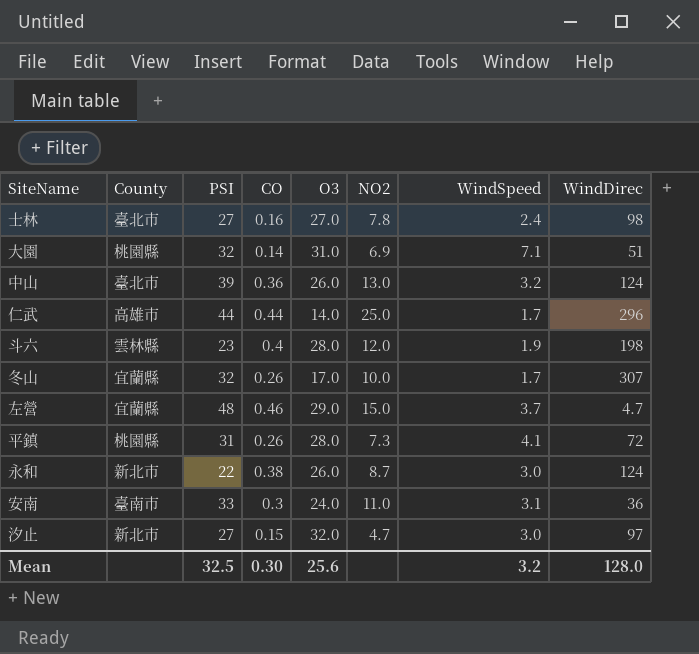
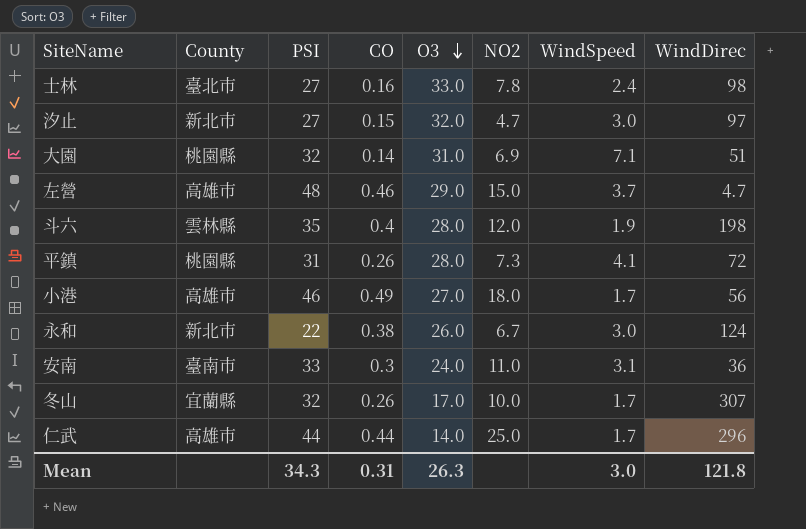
row order: none -> O3 descending
row 中山: 臺北市 | 39 | 0.36 | 26.0 | 13.0 | 3.2 | 124 -> none
士林 | O3: 27.0 -> 33.0
左營 | County: 宜蘭縣 -> 高雄市
斗六 | PSI: 23 -> 35
row 小港: none -> 高雄市 | 46 | 0.49 | 27.0 | 18.0 | 1.7 | 56
永和 | NO2: 8.7 -> 6.7
Mean | PSI: 32.5 -> 34.3
Mean | CO: 0.30 -> 0.31
Mean | O3: 25.6 -> 26.3
Mean | WindSpeed: 3.2 -> 3.0
Mean | WindDirec: 128.0 -> 121.8

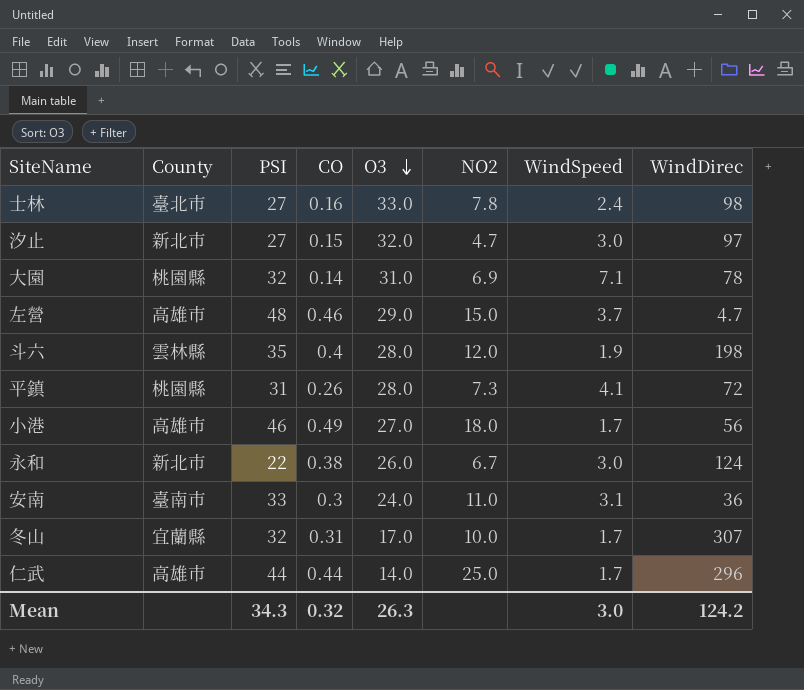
大園 | WindDirec: 51 -> 78
冬山 | CO: 0.26 -> 0.31
Mean | CO: 0.31 -> 0.32
Mean | WindDirec: 121.8 -> 124.2

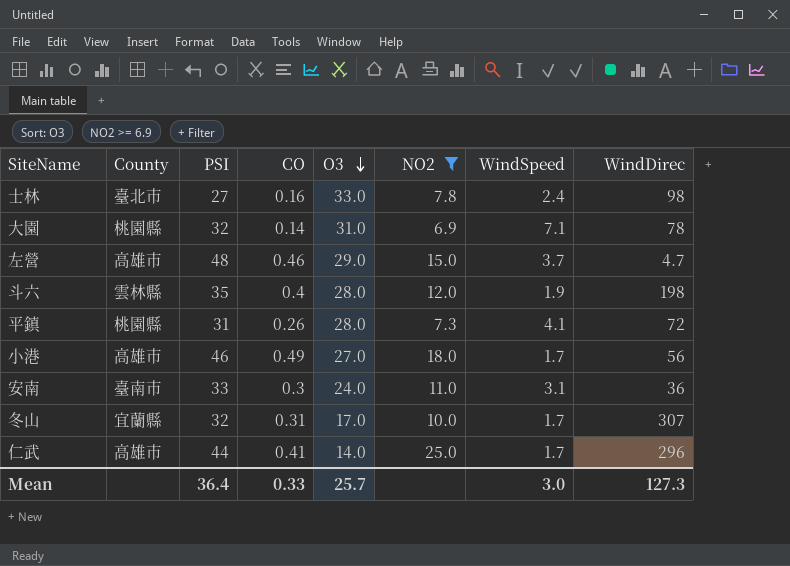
filter: none -> NO2 >= 6.9
仁武 | CO: 0.44 -> 0.41
Mean | PSI: 34.3 -> 36.4
Mean | CO: 0.32 -> 0.33
Mean | O3: 26.3 -> 25.7
Mean | WindDirec: 124.2 -> 127.3

